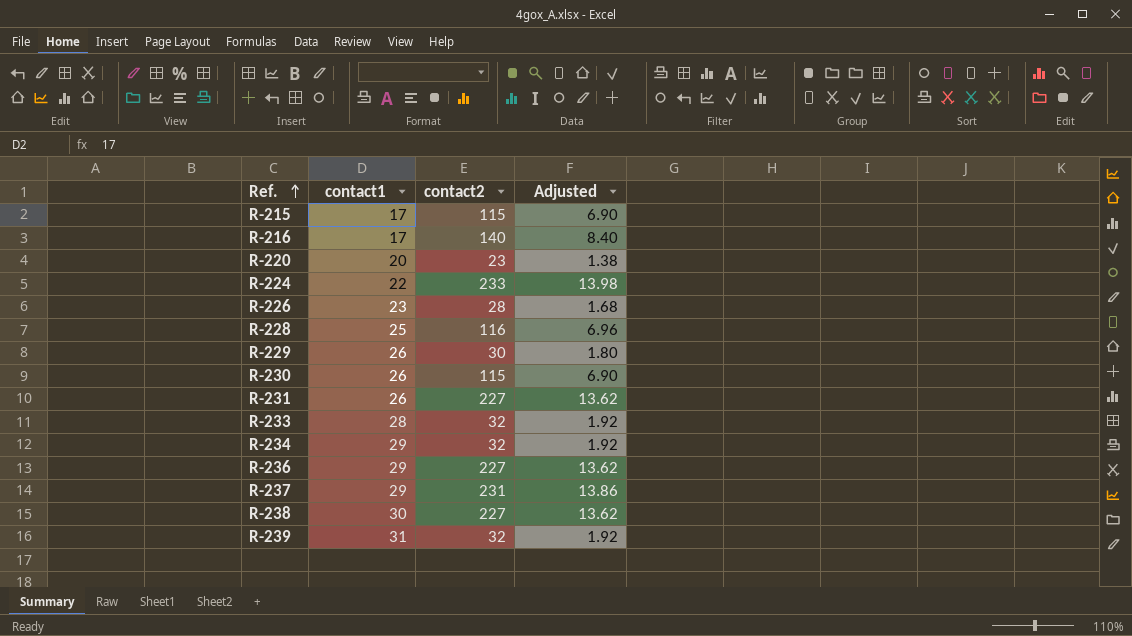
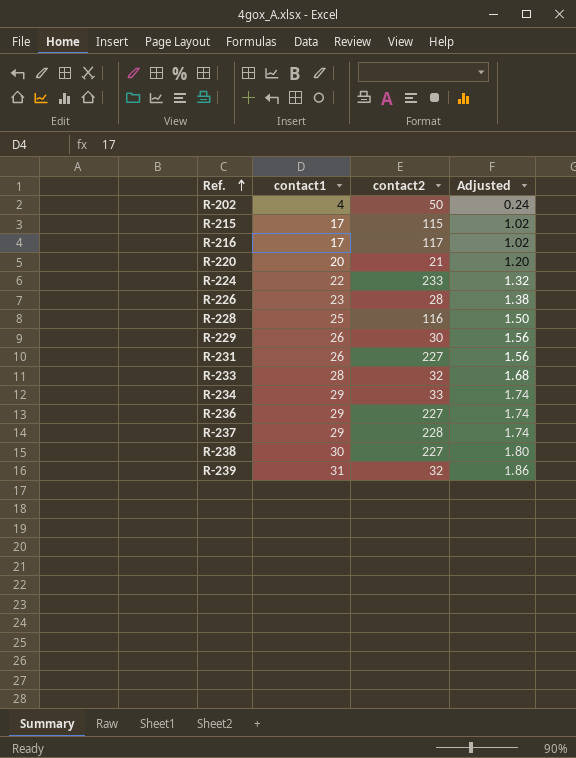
column Adjusted | formula: [contact2] * 0.06 -> [contact1] * 0.06
row R-230: 26 | 115 | 6.90 -> none
row R-202: none -> 4 | 50 | 0.24
R-216 | contact2: 140 -> 117
R-220 | contact2: 23 -> 21
R-234 | contact2: 32 -> 33
R-237 | contact2: 231 -> 228

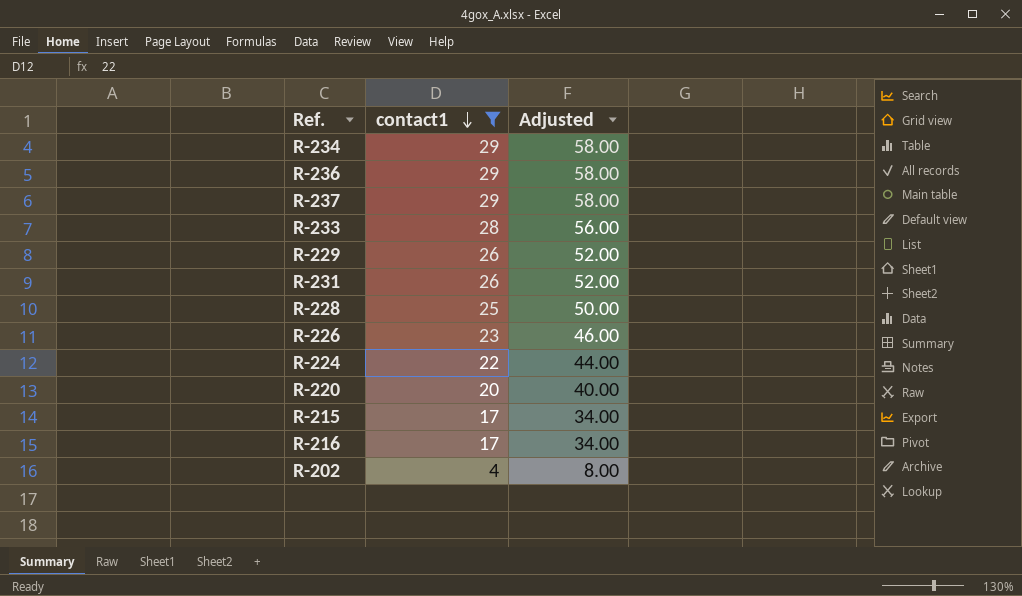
filter: none -> contact1 <= 29
row order: Ref. ascending -> contact1 descending
column contact2 | position: 3 -> none
column Adjusted | formula: [contact1] * 0.06 -> [contact1] * 2

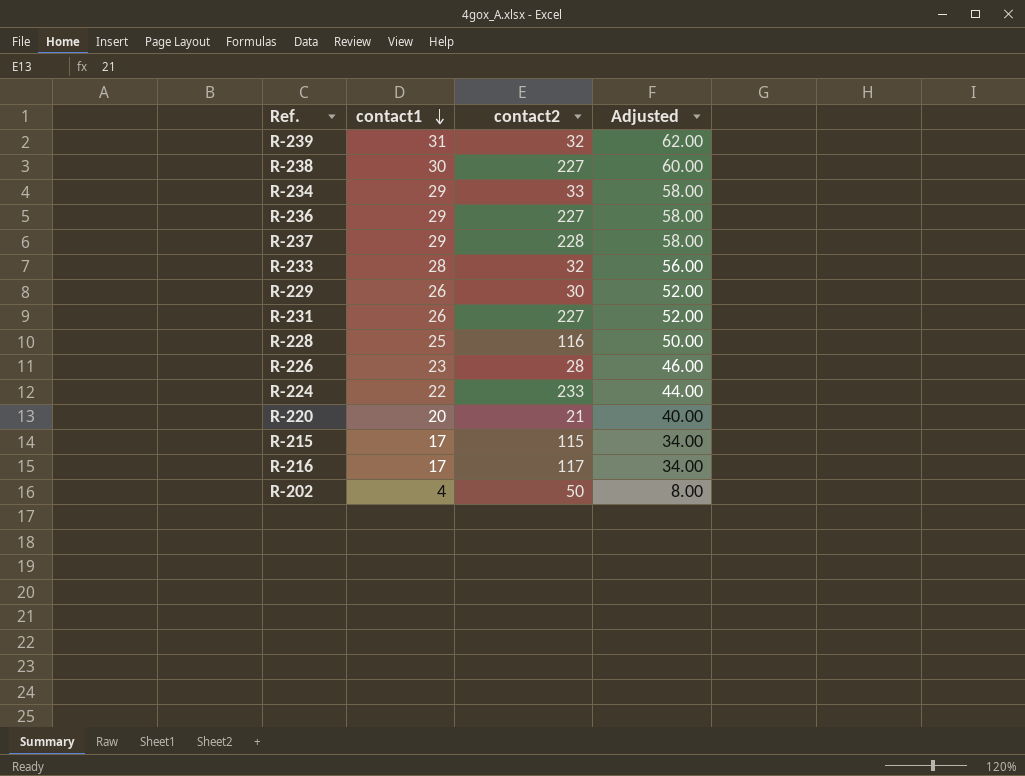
filter: contact1 <= 29 -> none
column contact2 | position: none -> 3

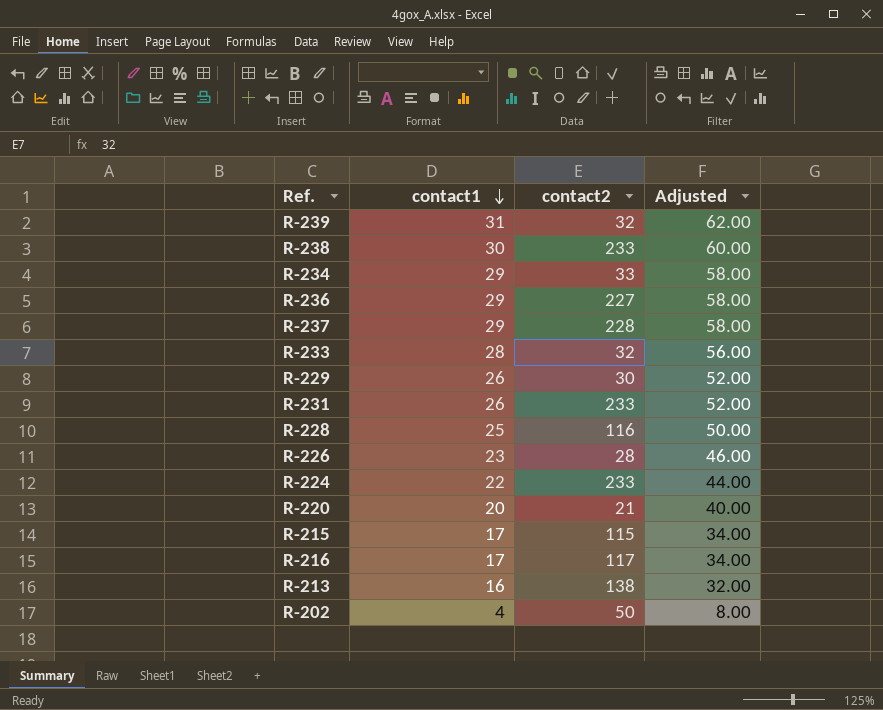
R-238 | contact2: 227 -> 233
R-231 | contact2: 227 -> 233
row R-213: none -> 16 | 138 | 32.00

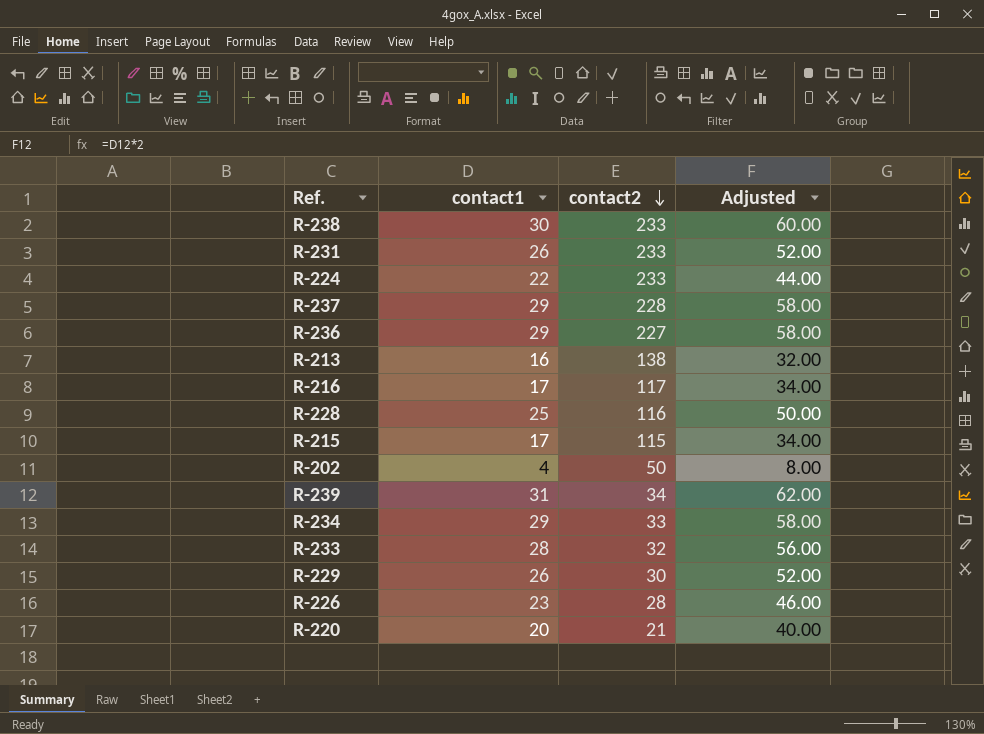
row order: contact1 descending -> contact2 descending
R-239 | contact2: 32 -> 34

